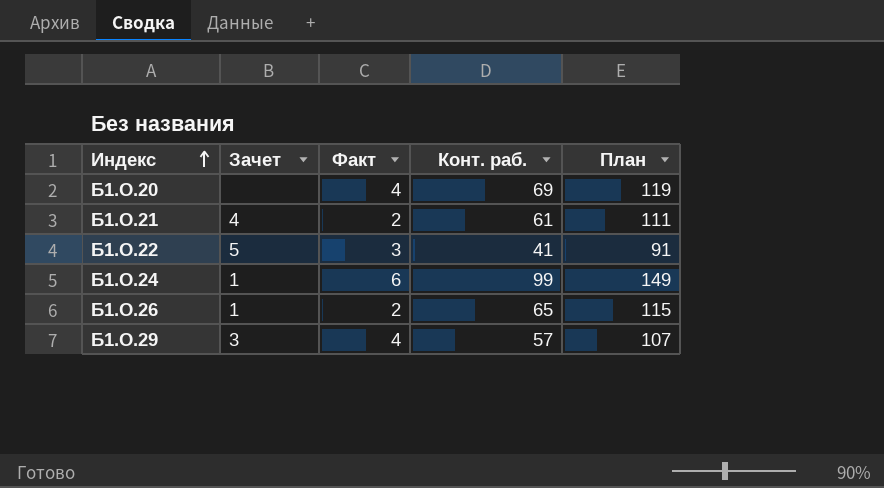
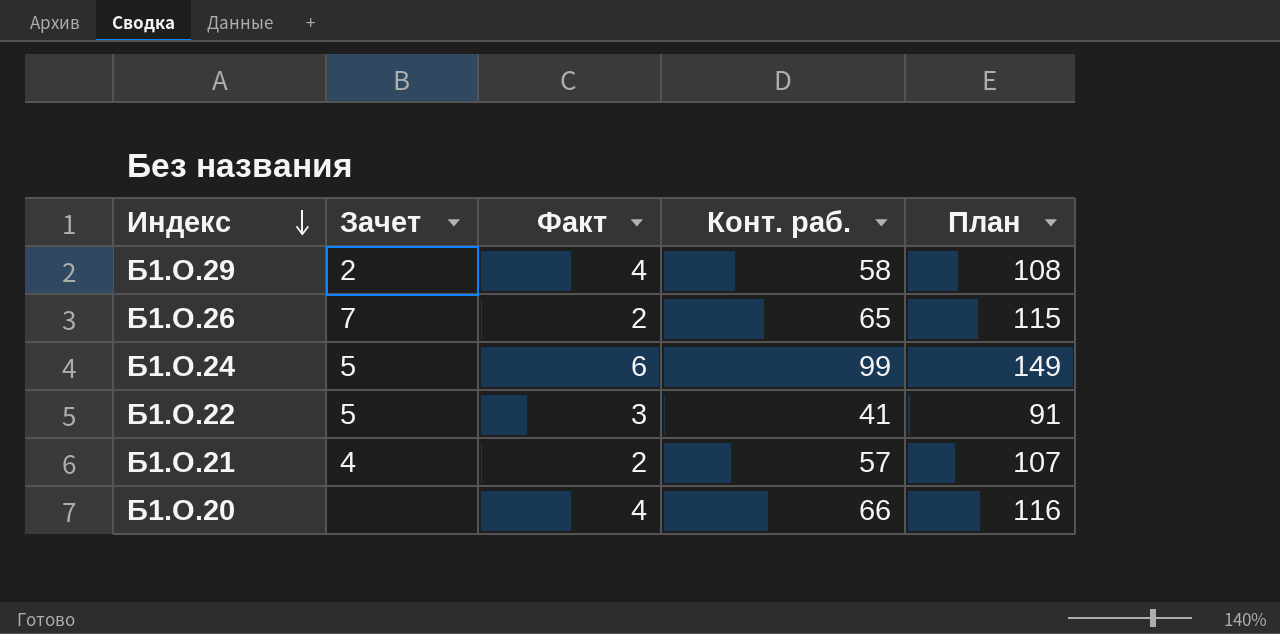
row order: Индекс ascending -> Индекс descending
Б1.О.29 | Зачет: 3 -> 2
Б1.О.29 | Конт. раб.: 57 -> 58
Б1.О.29 | План: 107 -> 108
Б1.О.26 | Зачет: 1 -> 7
Б1.О.24 | Зачет: 1 -> 5
Б1.О.21 | Конт. раб.: 61 -> 57
Б1.О.21 | План: 111 -> 107
Б1.О.20 | Конт. раб.: 69 -> 66
Б1.О.20 | План: 119 -> 116

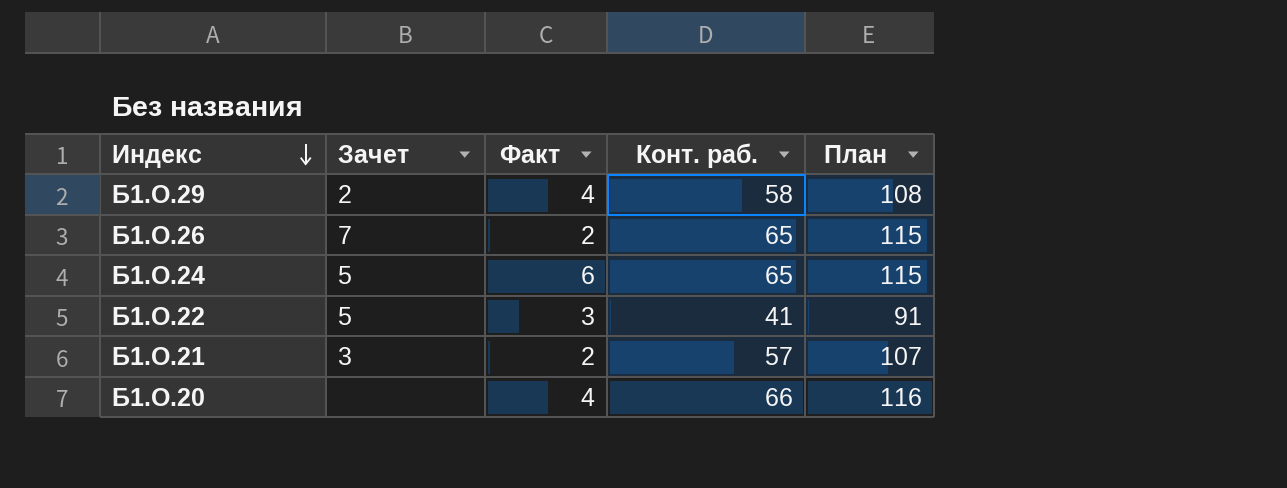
Б1.О.24 | Конт. раб.: 99 -> 65
Б1.О.24 | План: 149 -> 115
Б1.О.21 | Зачет: 4 -> 3

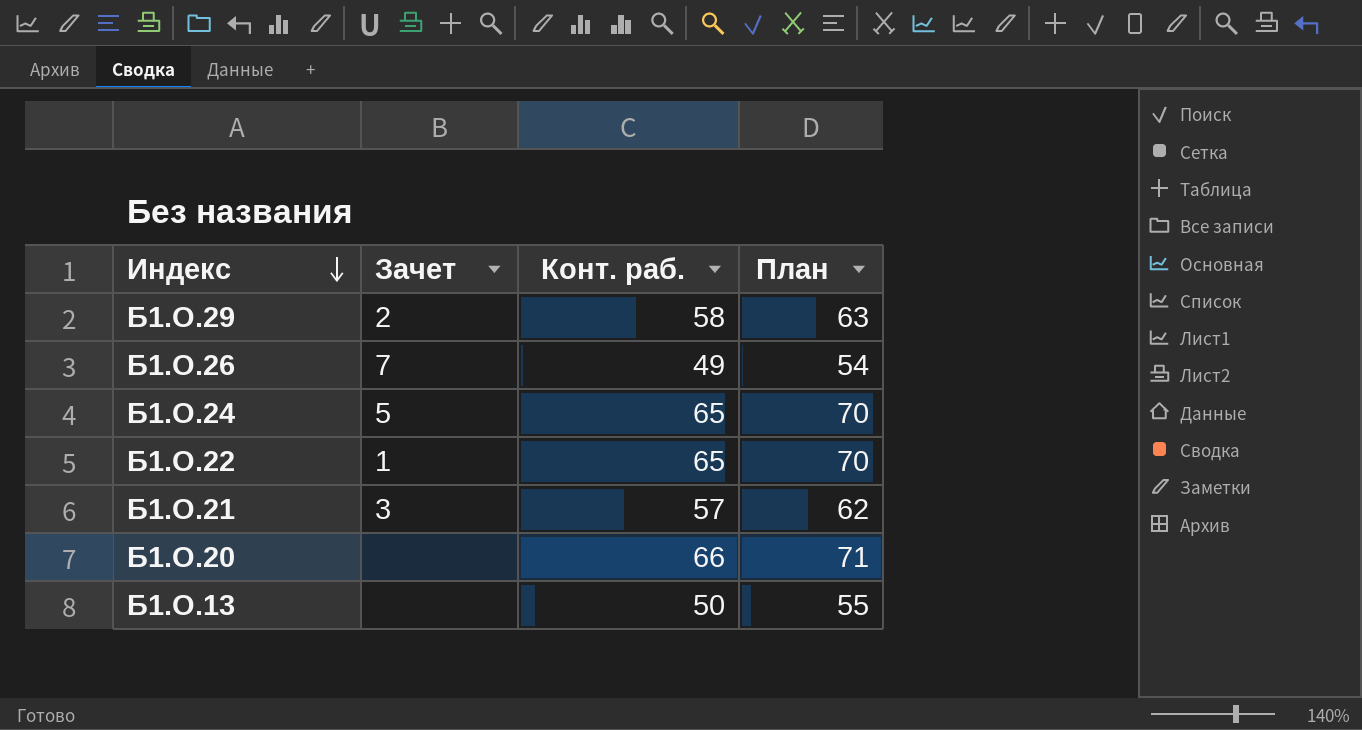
column Факт | position: 3 -> none
column План | formula: [Конт. раб.] + 50 -> [Конт. раб.] + 5
Б1.О.26 | Конт. раб.: 65 -> 49
Б1.О.22 | Зачет: 5 -> 1
Б1.О.22 | Конт. раб.: 41 -> 65
row Б1.О.13: none -> none | 50 | 55

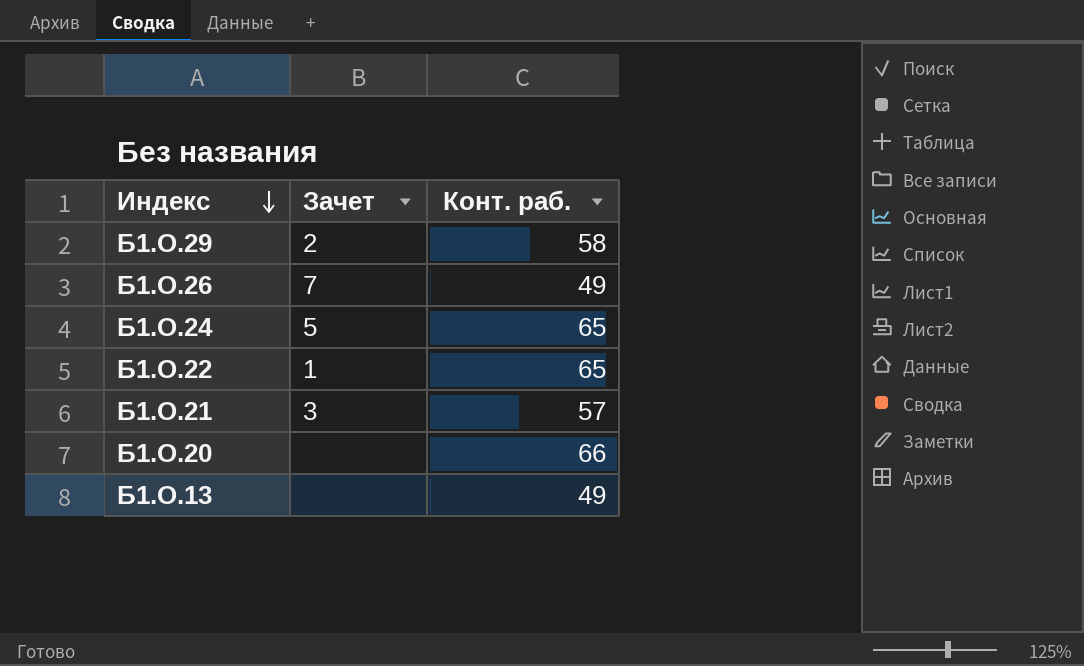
column План | formula: [Конт. раб.] + 5 -> none
Б1.О.13 | Конт. раб.: 50 -> 49

